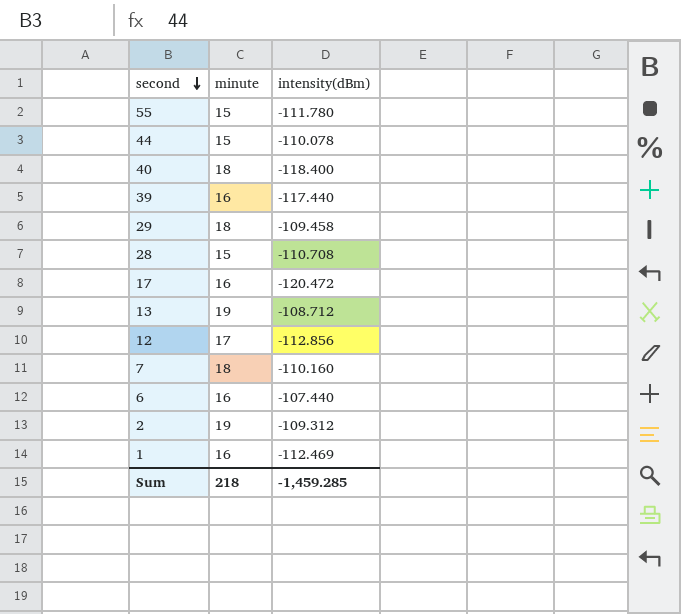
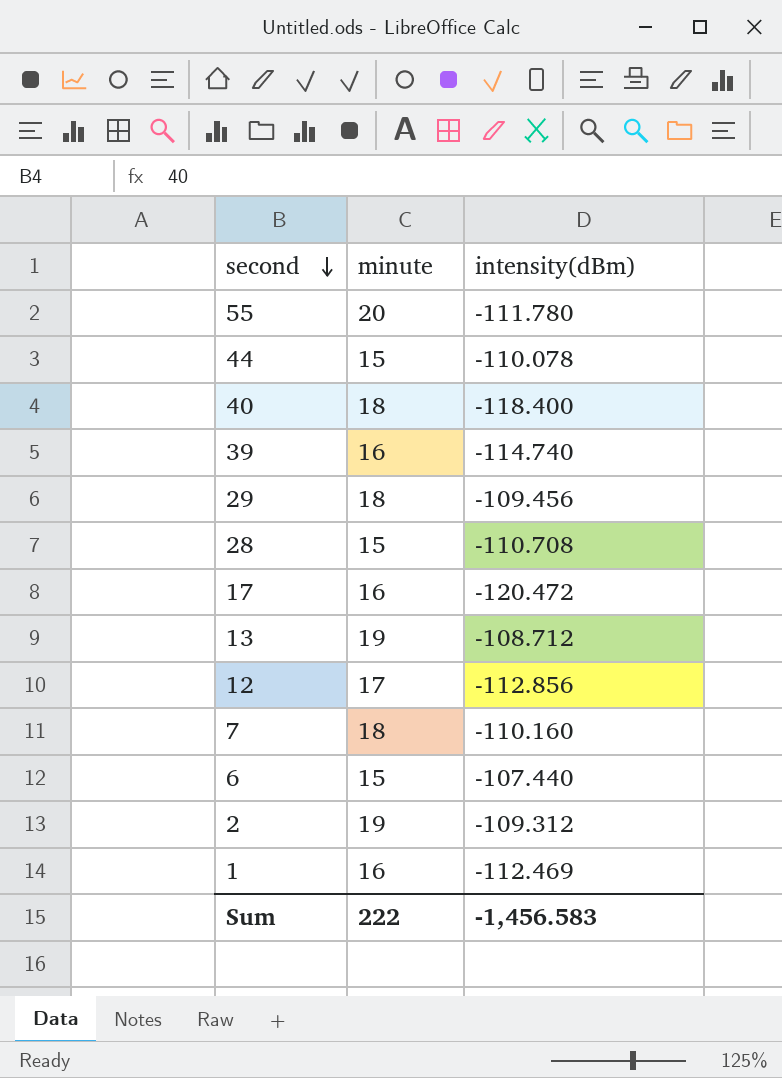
55 | minute: 15 -> 20
39 | intensity(dBm): -117.440 -> -114.740
29 | intensity(dBm): -109.458 -> -109.456
6 | minute: 16 -> 15
Sum | minute: 218 -> 222
Sum | intensity(dBm): -1,459.285 -> -1,456.583

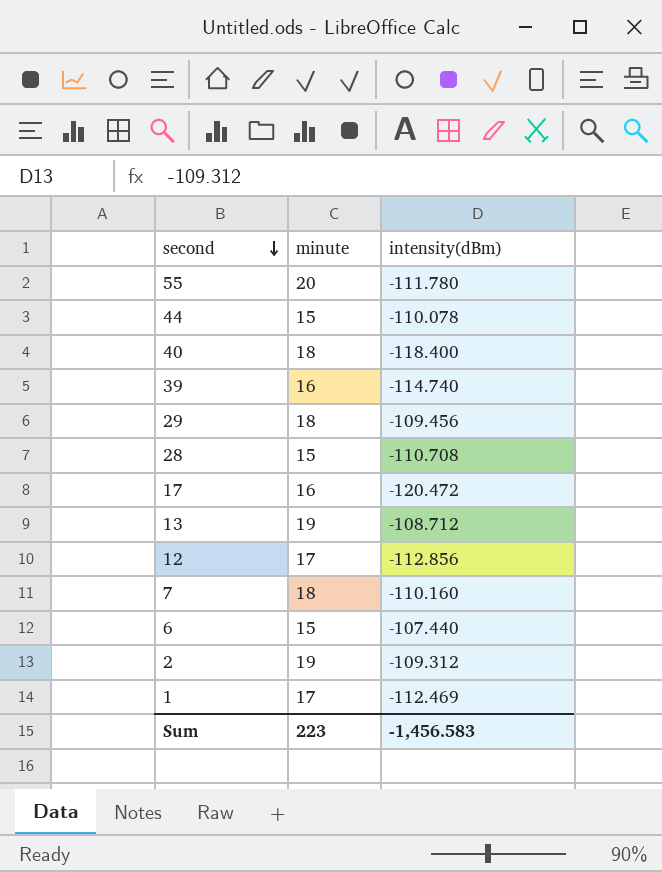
1 | minute: 16 -> 17
Sum | minute: 222 -> 223

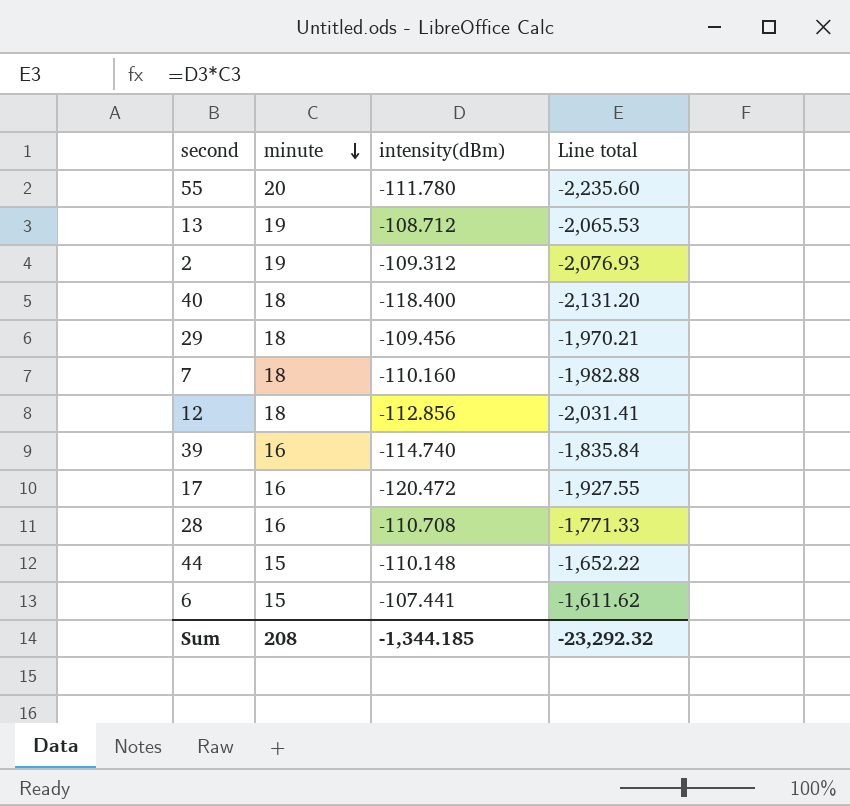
row order: second descending -> minute descending
column Line total | formula: none -> [minute] * [intensity(dBm)]
row 1: 17 | -112.469 -> none
12 | minute: 17 -> 18
28 | minute: 15 -> 16
44 | intensity(dBm): -110.078 -> -110.148
6 | intensity(dBm): -107.440 -> -107.441
Sum | minute: 223 -> 208
Sum | intensity(dBm): -1,456.583 -> -1,344.185

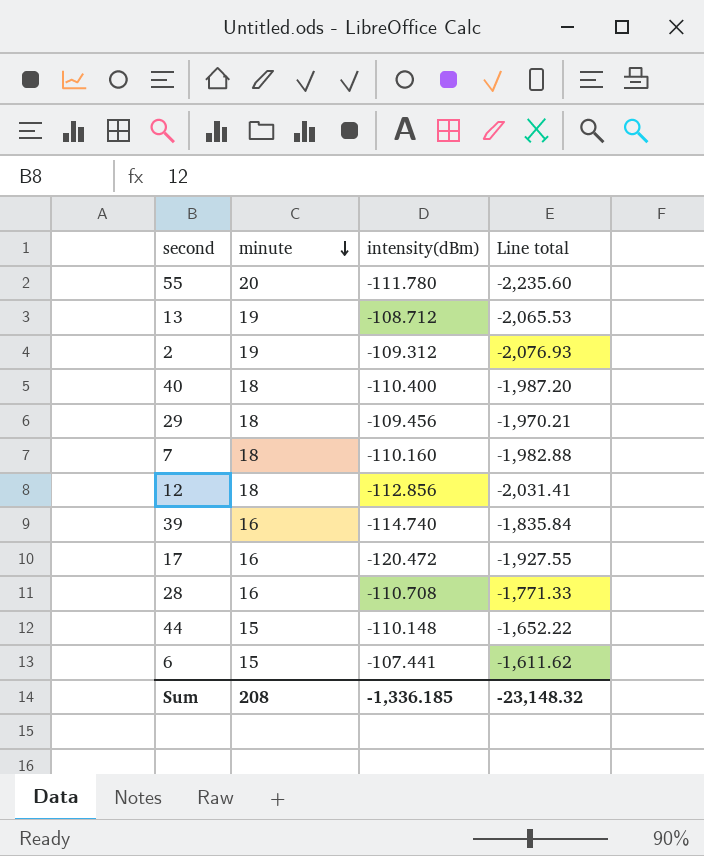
40 | intensity(dBm): -118.400 -> -110.400
40 | Line total: -2,131.20 -> -1,987.20
Sum | intensity(dBm): -1,344.185 -> -1,336.185
Sum | Line total: -23,292.32 -> -23,148.32

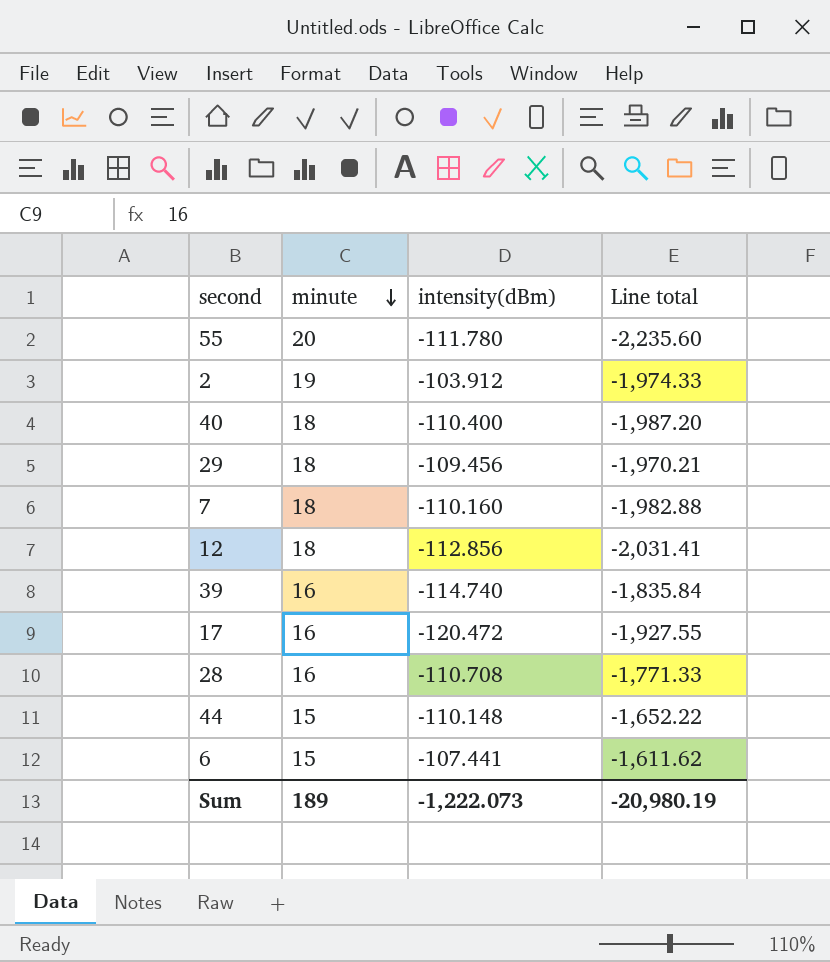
row 13: 19 | -108.712 | -2,065.53 -> none
2 | intensity(dBm): -109.312 -> -103.912
2 | Line total: -2,076.93 -> -1,974.33
Sum | minute: 208 -> 189
Sum | intensity(dBm): -1,336.185 -> -1,222.073
Sum | Line total: -23,148.32 -> -20,980.19

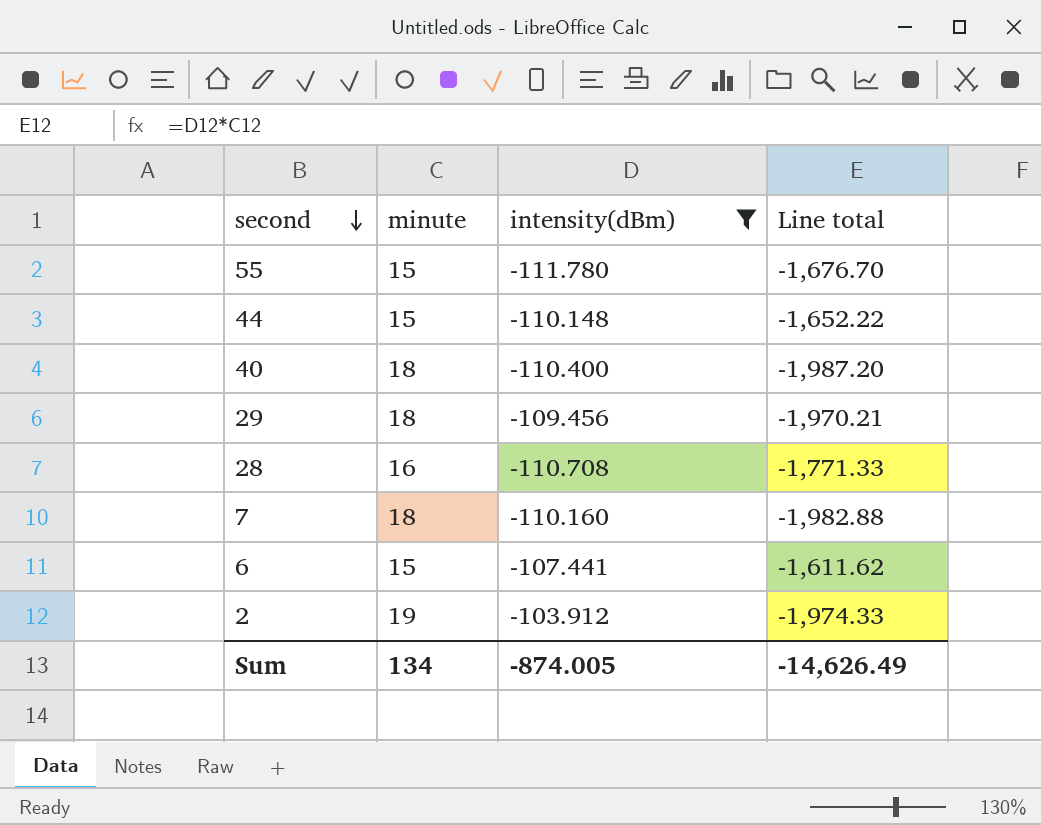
filter: none -> intensity(dBm) >= -111.780
row order: minute descending -> second descending
55 | minute: 20 -> 15
55 | Line total: -2,235.60 -> -1,676.70
Sum | minute: 189 -> 134
Sum | intensity(dBm): -1,222.073 -> -874.005
Sum | Line total: -20,980.19 -> -14,626.49

